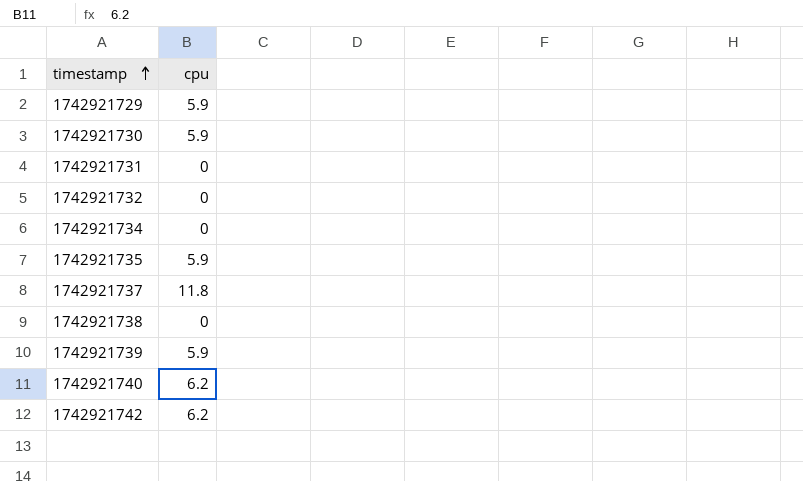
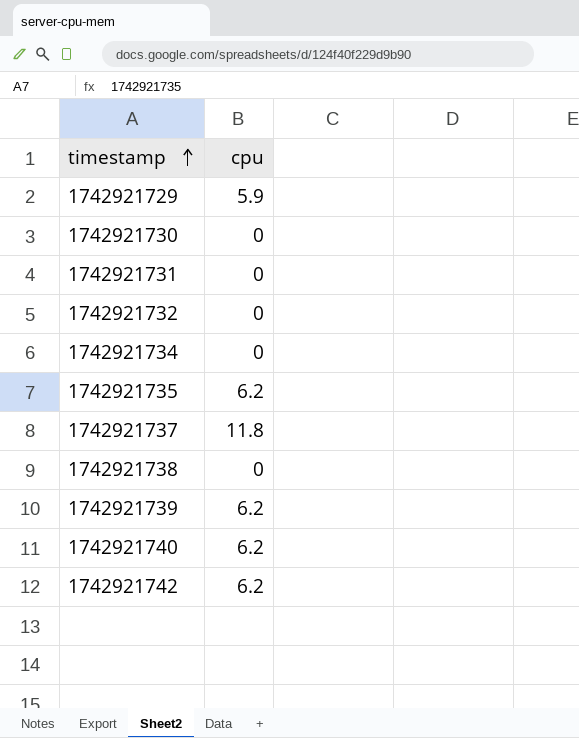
1742921730 | cpu: 5.9 -> 0
1742921735 | cpu: 5.9 -> 6.2
1742921739 | cpu: 5.9 -> 6.2

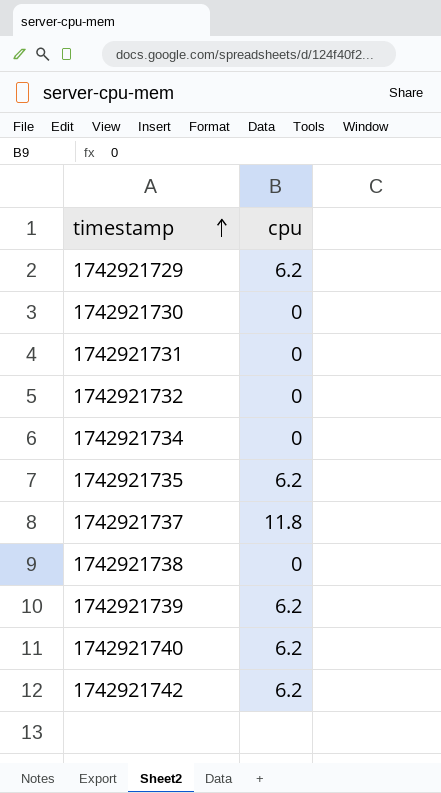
1742921729 | cpu: 5.9 -> 6.2

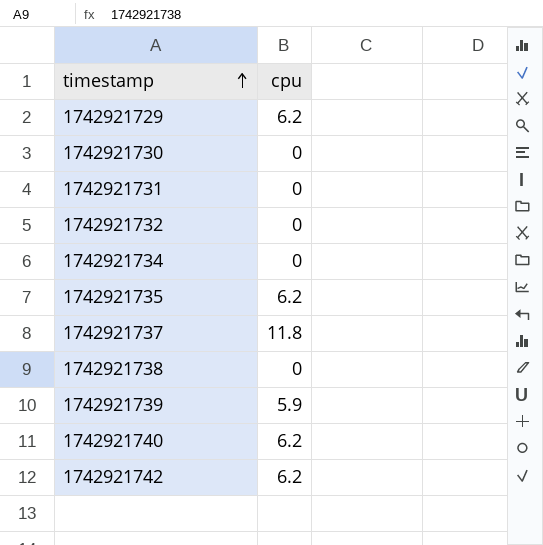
1742921739 | cpu: 6.2 -> 5.9

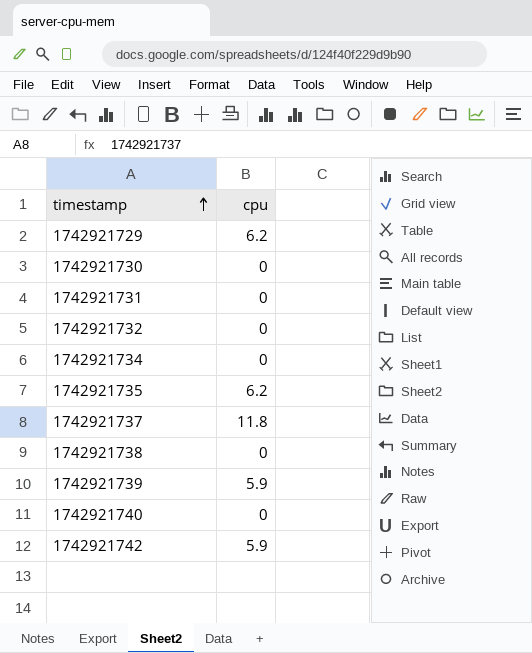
1742921740 | cpu: 6.2 -> 0
1742921742 | cpu: 6.2 -> 5.9

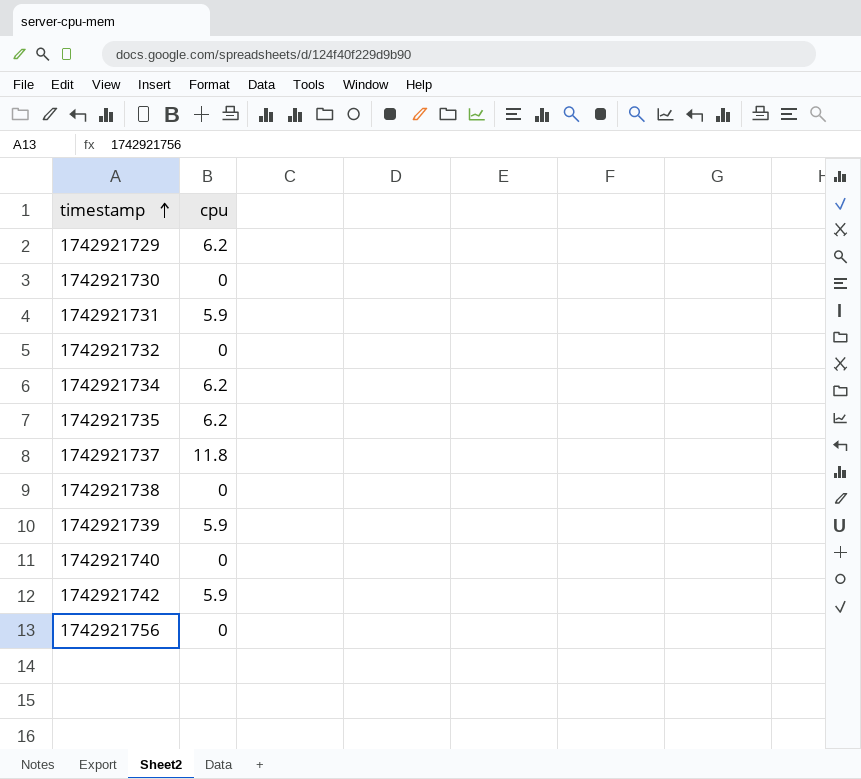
1742921731 | cpu: 0 -> 5.9
1742921734 | cpu: 0 -> 6.2
row 1742921756: none -> 0

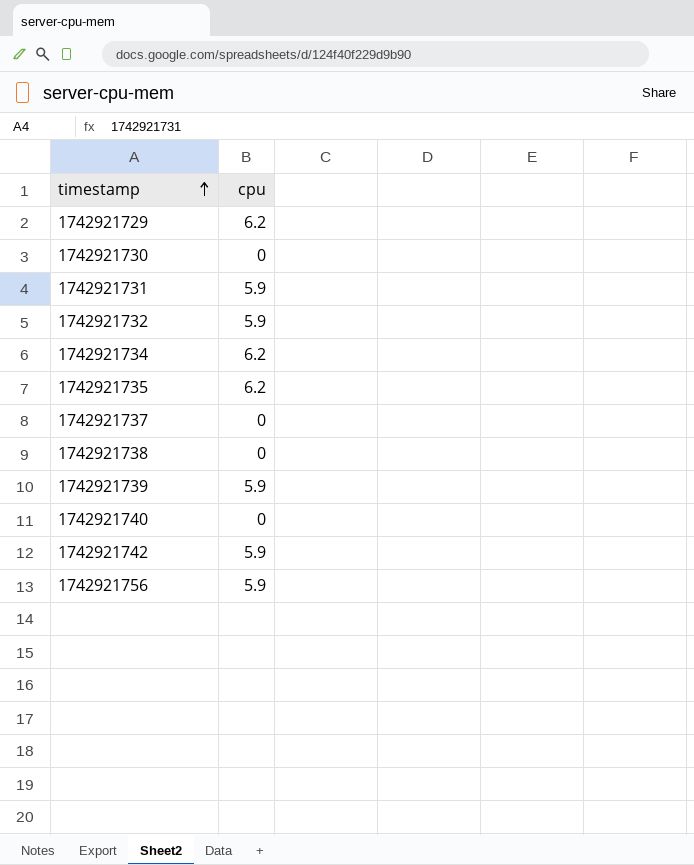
1742921732 | cpu: 0 -> 5.9
1742921737 | cpu: 11.8 -> 0
1742921756 | cpu: 0 -> 5.9

